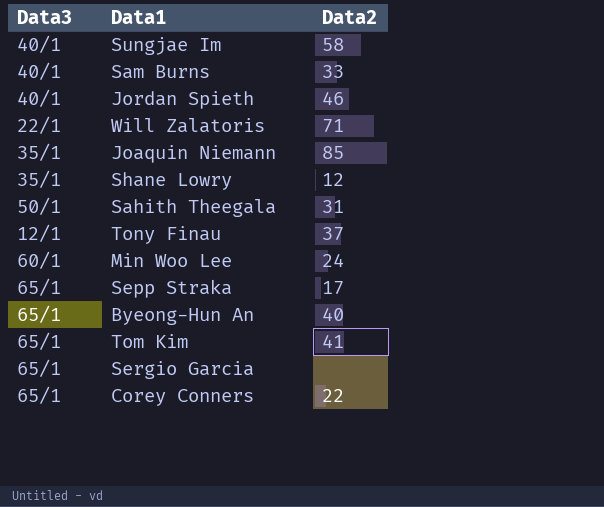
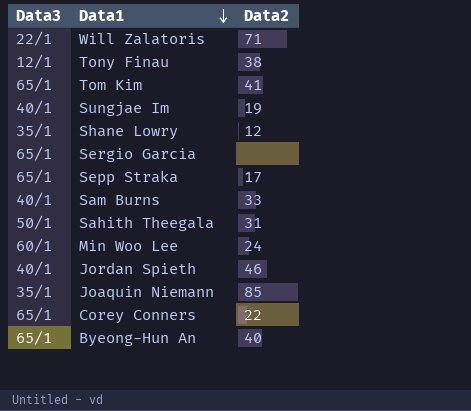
row order: none -> Data1 descending
Tony Finau | Data2: 37 -> 38
Sungjae Im | Data2: 58 -> 19

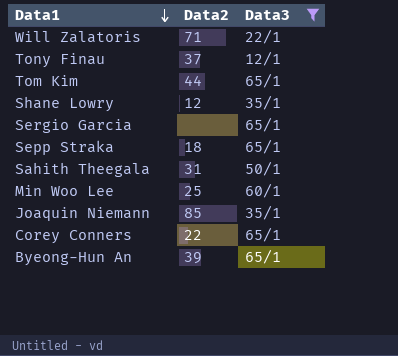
filter: none -> Data3 != 40/1
column Data3 | position: 1 -> 3
Tony Finau | Data2: 38 -> 37
Tom Kim | Data2: 41 -> 44
Sepp Straka | Data2: 17 -> 18
Min Woo Lee | Data2: 24 -> 25
Byeong-Hun An | Data2: 40 -> 39

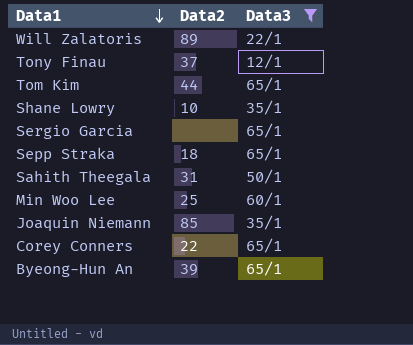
Will Zalatoris | Data2: 71 -> 89
Shane Lowry | Data2: 12 -> 10

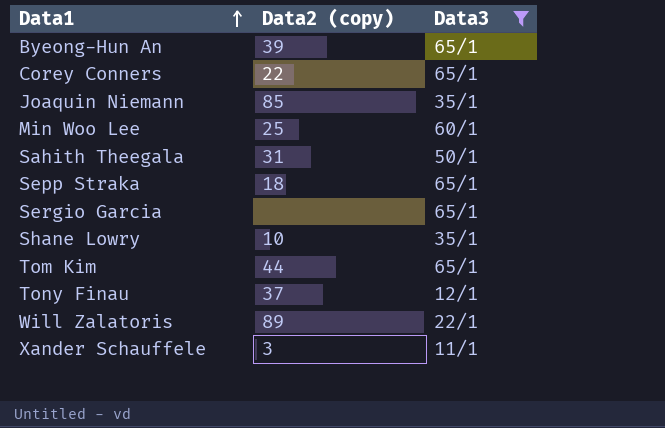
row order: Data1 descending -> Data1 ascending
column name: Data2 -> Data2 (copy)
row Xander Schauffele: none -> 3 | 11/1

